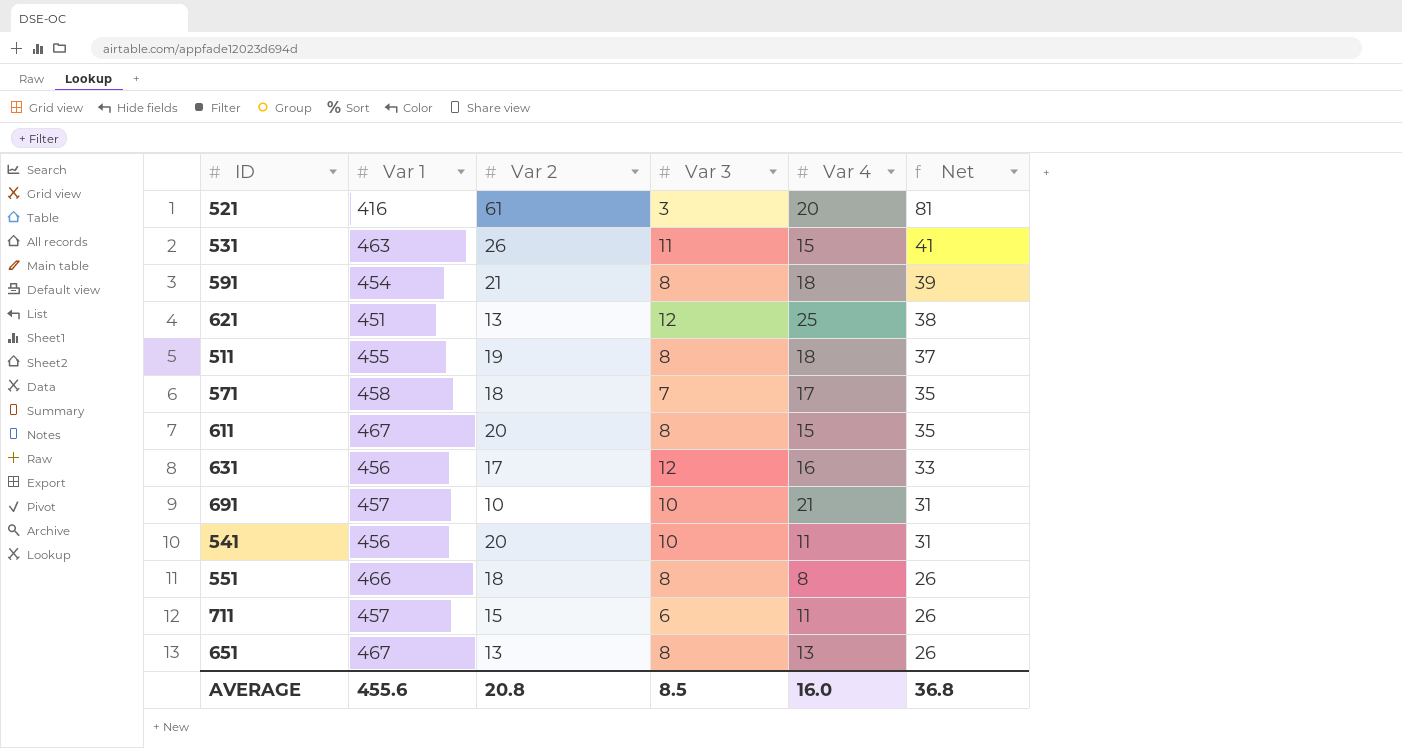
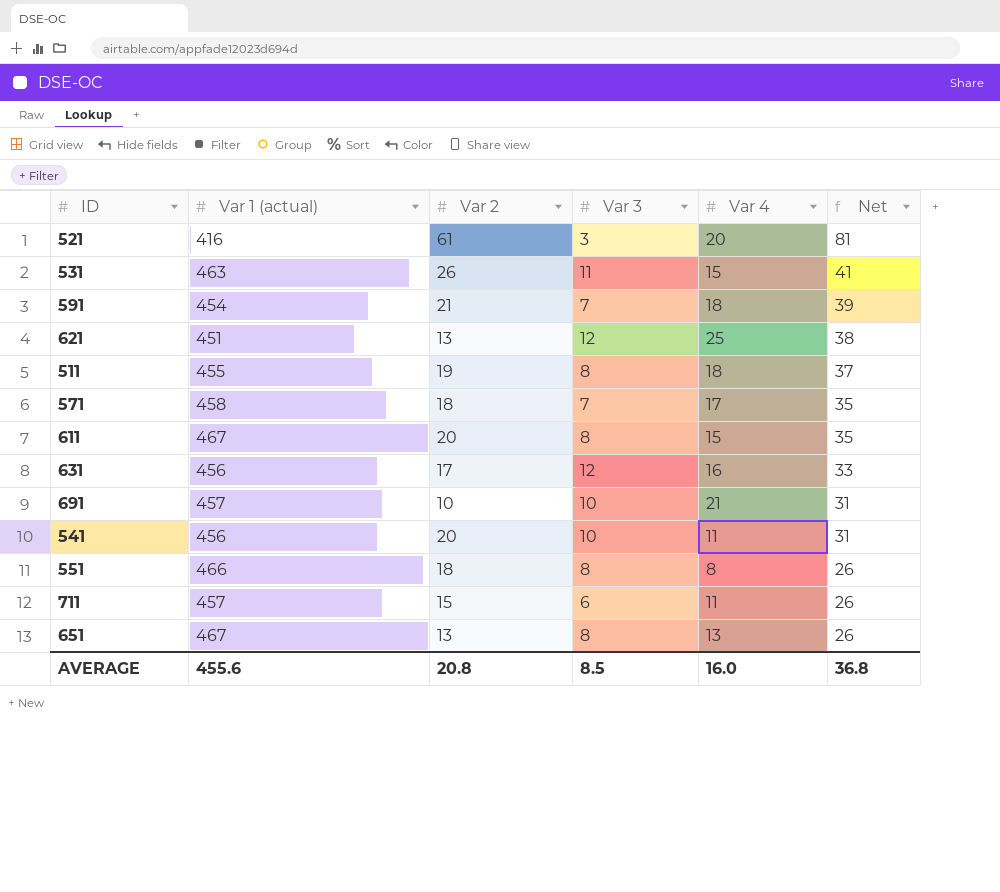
column name: Var 1 -> Var 1 (actual)
591 | Var 3: 8 -> 7

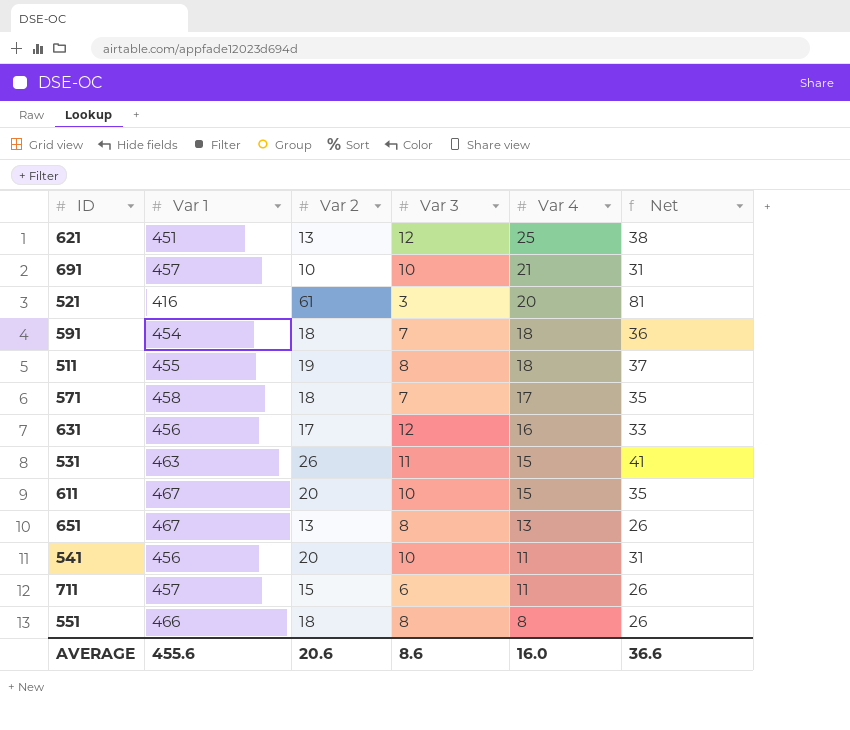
row order: Net descending -> Var 4 descending
column name: Var 1 (actual) -> Var 1
591 | Var 2: 21 -> 18
591 | Net: 39 -> 36
611 | Var 3: 8 -> 10
AVERAGE | Var 2: 20.8 -> 20.6
AVERAGE | Var 3: 8.5 -> 8.6
AVERAGE | Net: 36.8 -> 36.6

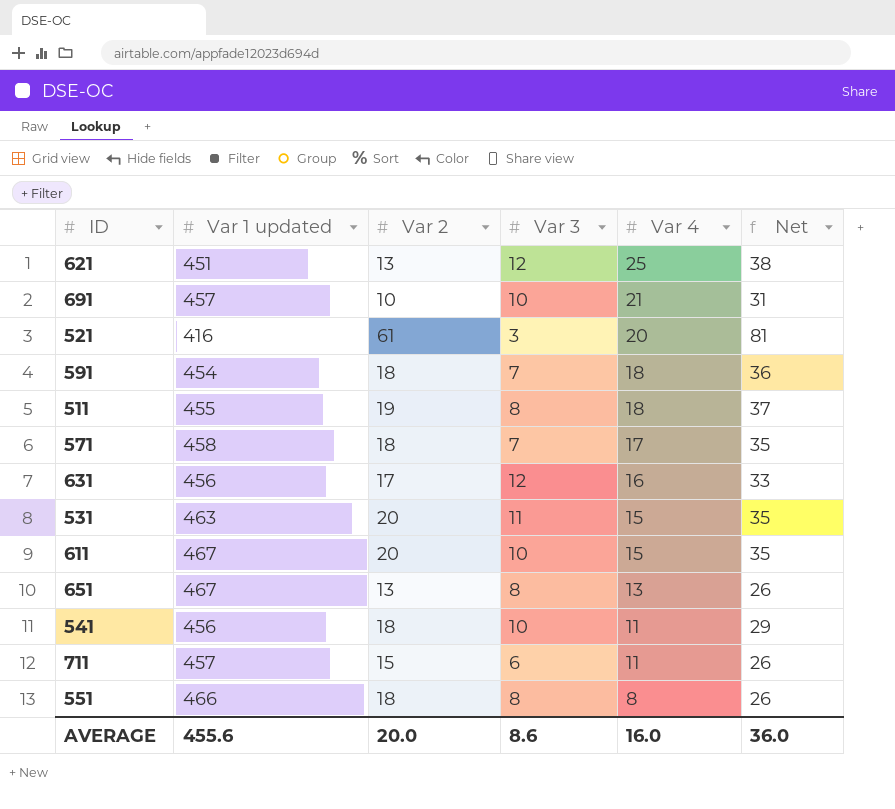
column name: Var 1 -> Var 1 updated
531 | Var 2: 26 -> 20
531 | Net: 41 -> 35
541 | Var 2: 20 -> 18
541 | Net: 31 -> 29
AVERAGE | Var 2: 20.6 -> 20.0
AVERAGE | Net: 36.6 -> 36.0

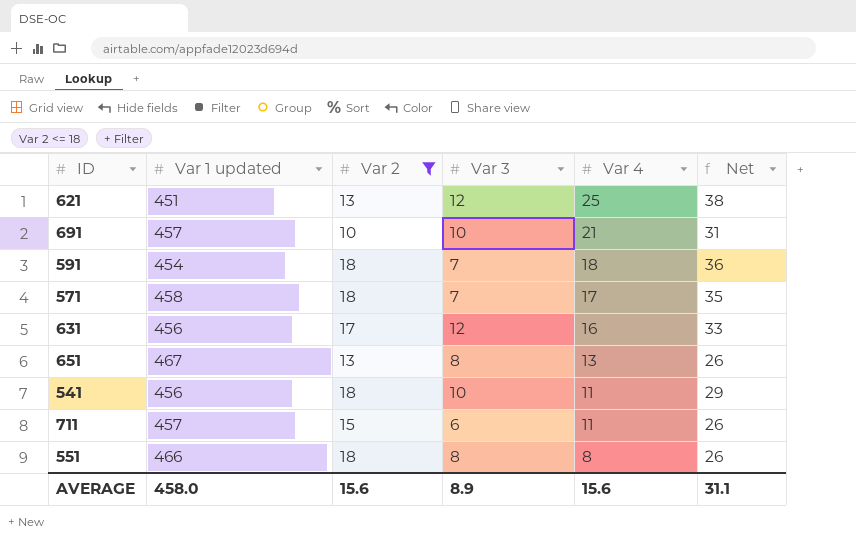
filter: none -> Var 2 <= 18
AVERAGE | Var 1 updated: 455.6 -> 458.0
AVERAGE | Var 2: 20.0 -> 15.6
AVERAGE | Var 3: 8.6 -> 8.9
AVERAGE | Var 4: 16.0 -> 15.6
AVERAGE | Net: 36.0 -> 31.1

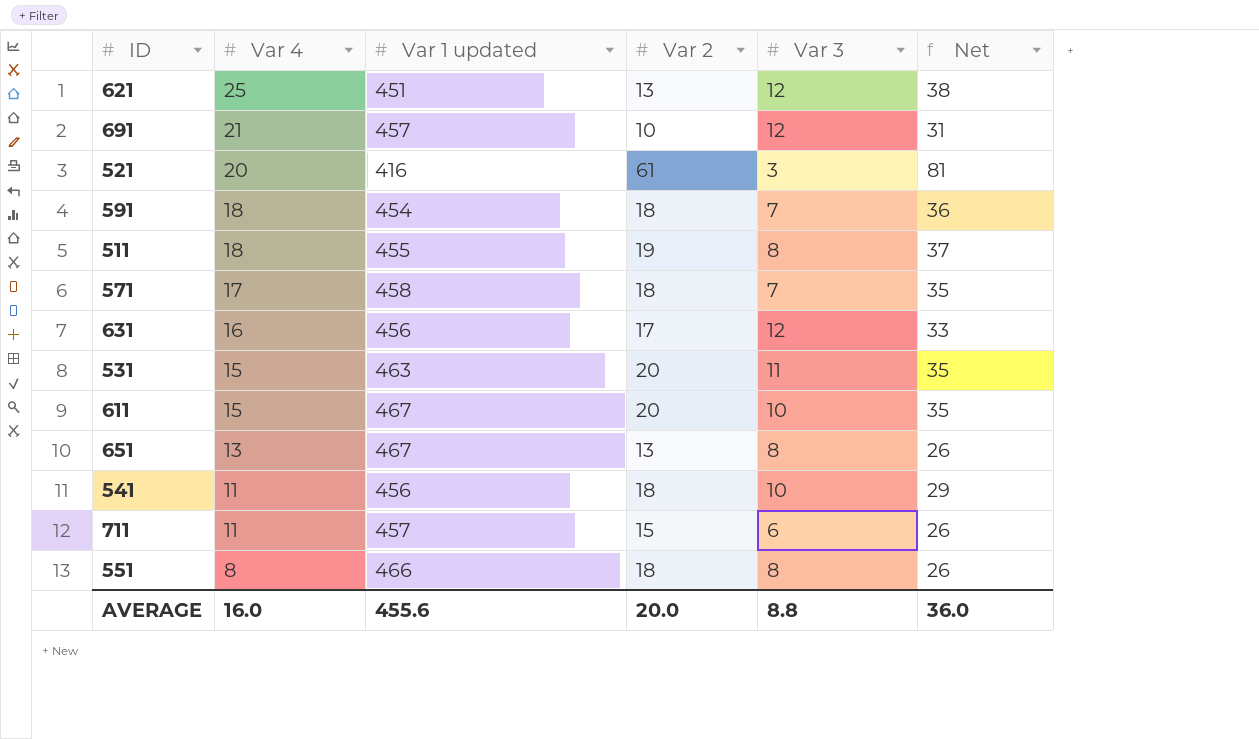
filter: Var 2 <= 18 -> none
column Var 4 | position: 5 -> 2
691 | Var 3: 10 -> 12
AVERAGE | Var 4: 15.6 -> 16.0
AVERAGE | Var 1 updated: 458.0 -> 455.6
AVERAGE | Var 2: 15.6 -> 20.0
AVERAGE | Var 3: 8.9 -> 8.8
AVERAGE | Net: 31.1 -> 36.0

